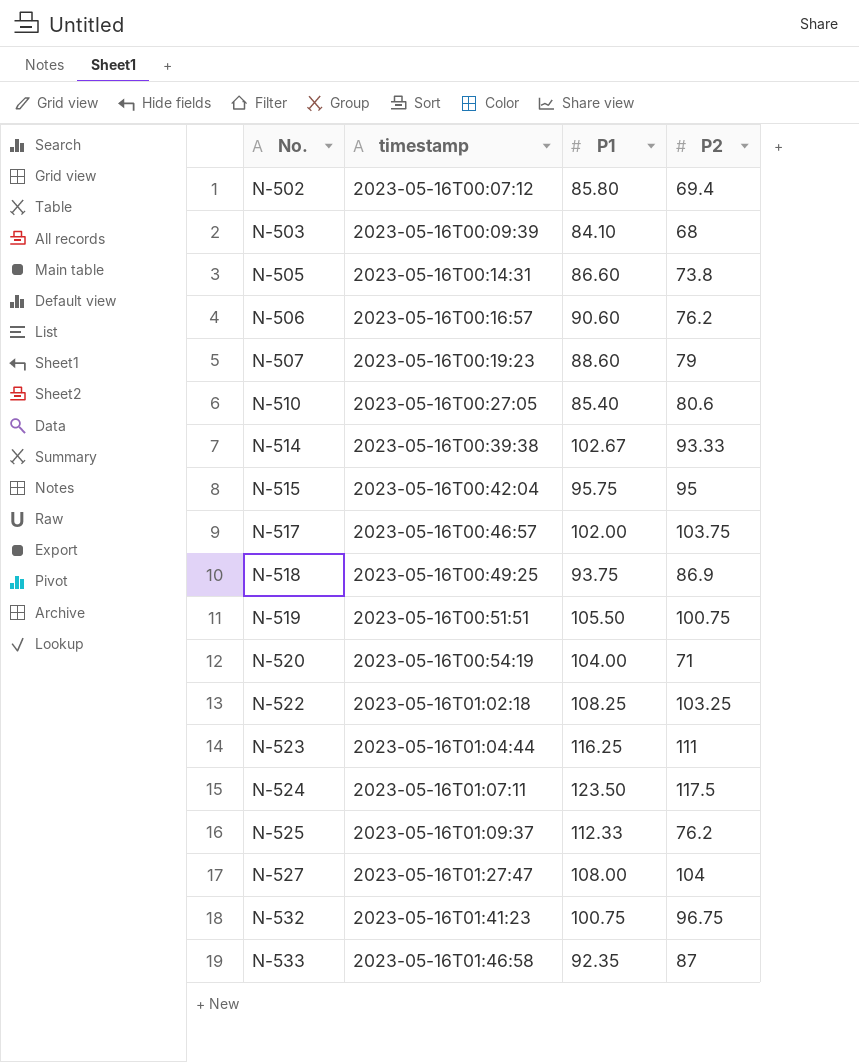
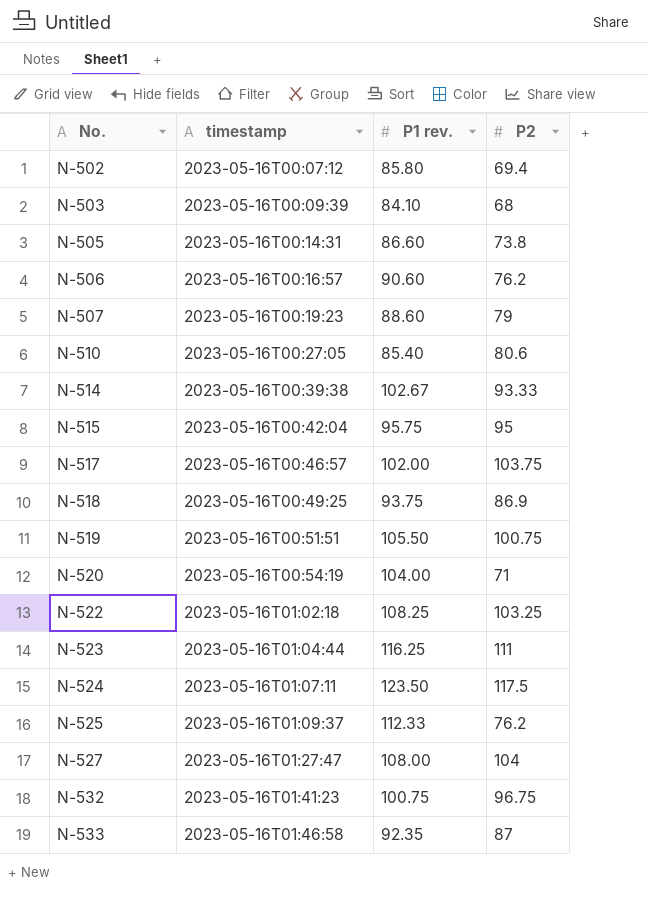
column name: P1 -> P1 rev.

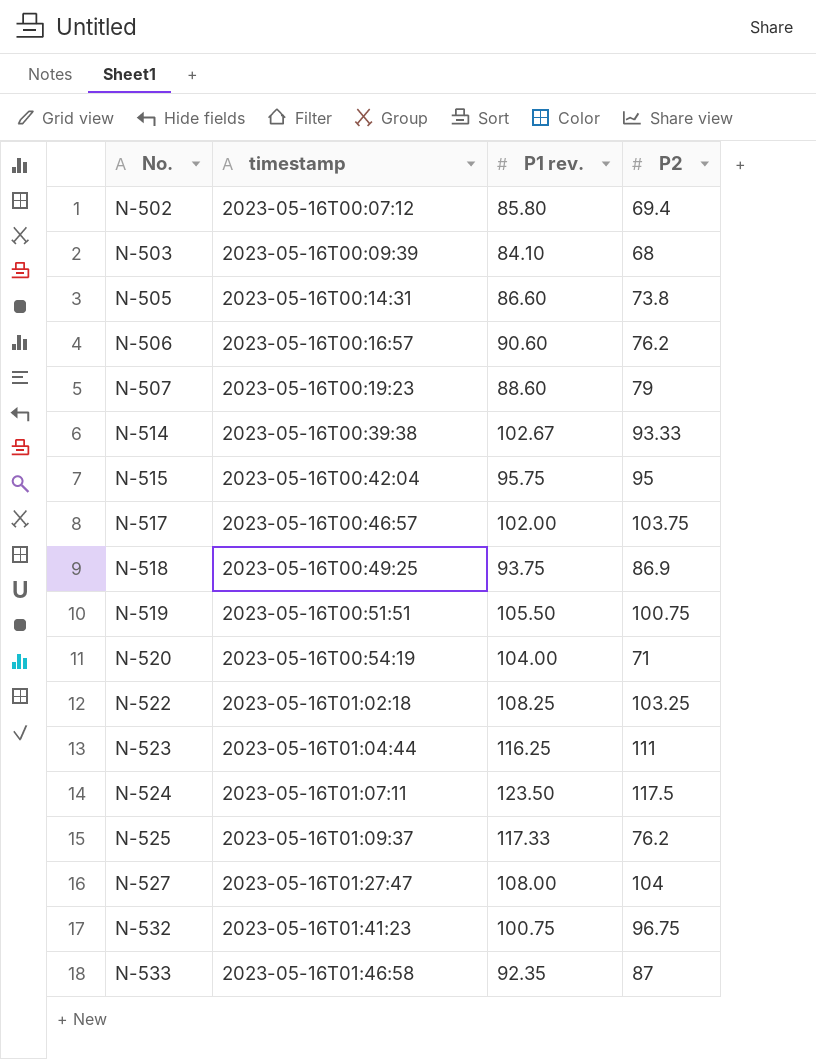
row N-510: 2023-05-16T00:27:05 | 85.40 | 80.6 -> none
N-525 | P1 rev.: 112.33 -> 117.33

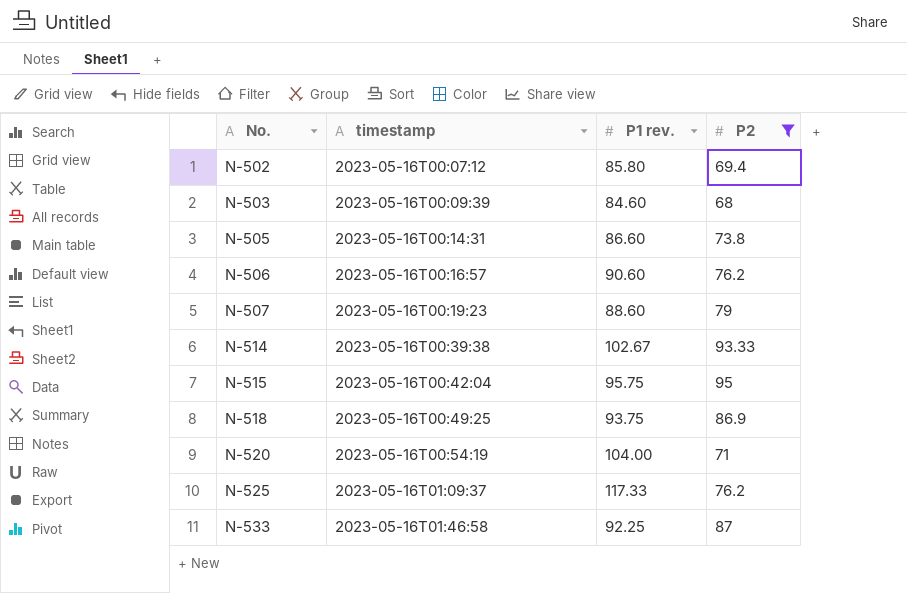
filter: none -> P2 <= 95
N-503 | P1 rev.: 84.10 -> 84.60
N-533 | P1 rev.: 92.35 -> 92.25

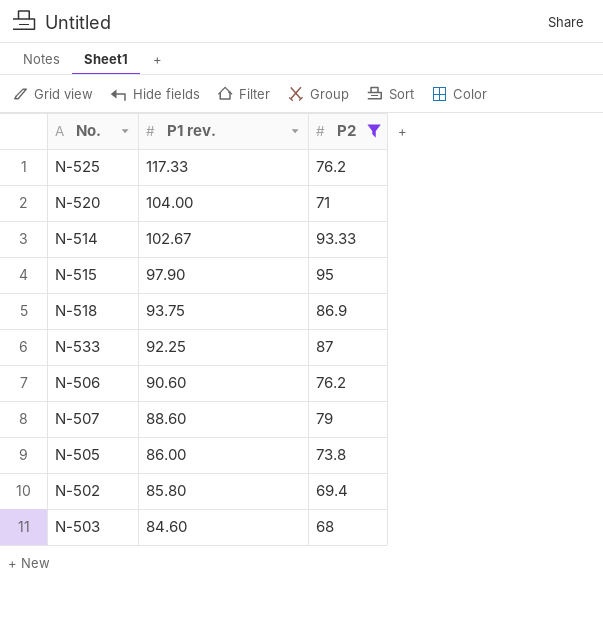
row order: No. ascending -> P1 rev. descending
column timestamp | position: 2 -> none
N-515 | P1 rev.: 95.75 -> 97.90
N-505 | P1 rev.: 86.60 -> 86.00

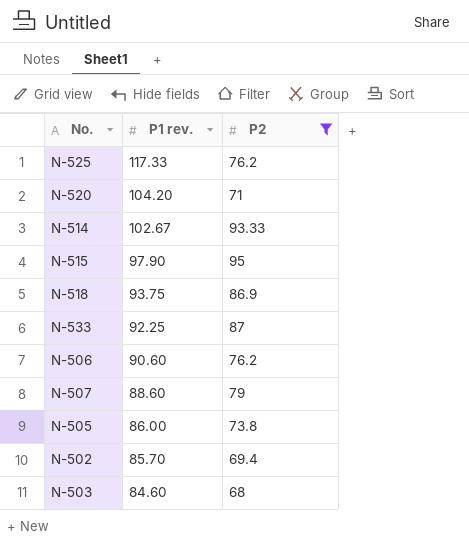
N-520 | P1 rev.: 104.00 -> 104.20
N-502 | P1 rev.: 85.80 -> 85.70

